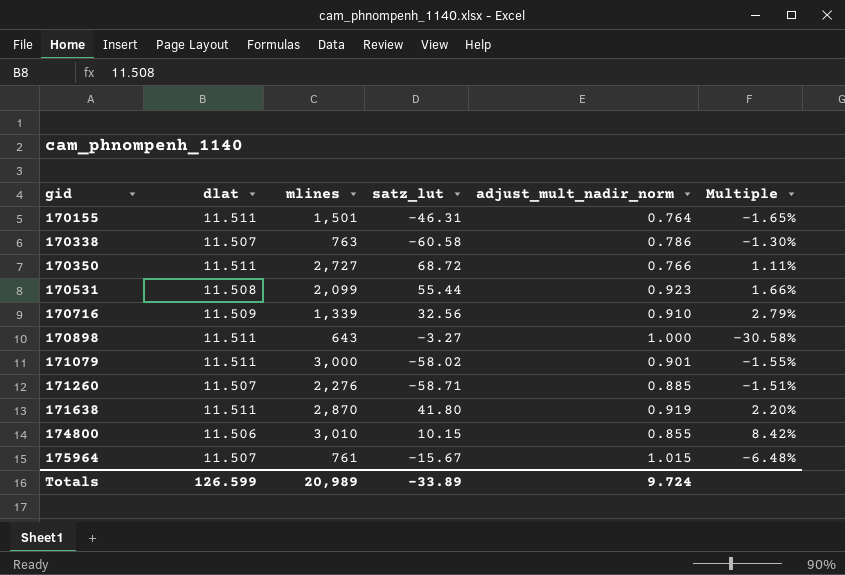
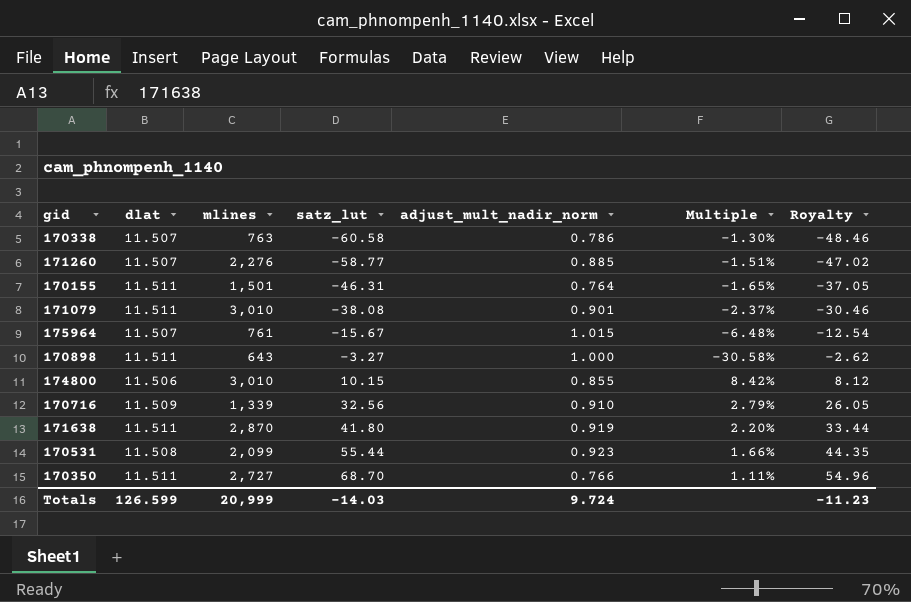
row order: gid ascending -> satz_lut ascending
column Royalty | formula: none -> [satz_lut] * 0.8
171260 | satz_lut: -58.71 -> -58.77
171079 | mlines: 3,000 -> 3,010
171079 | satz_lut: -58.02 -> -38.08
171079 | Multiple: -1.55% -> -2.37%
170350 | satz_lut: 68.72 -> 68.70
Totals | mlines: 20,989 -> 20,999
Totals | satz_lut: -33.89 -> -14.03

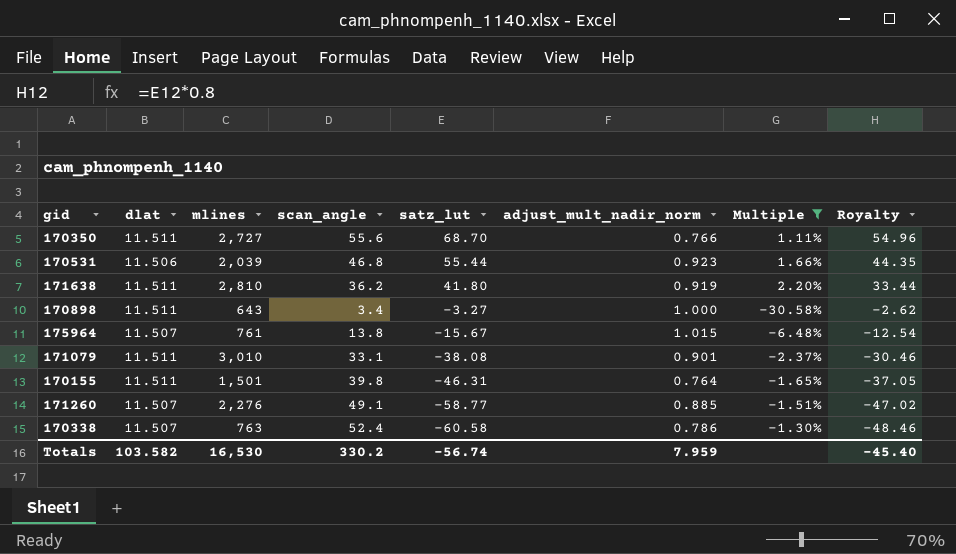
filter: none -> Multiple <= 2.20%
row order: satz_lut ascending -> satz_lut descending
column scan_angle | position: none -> 4
170531 | dlat: 11.508 -> 11.506
170531 | mlines: 2,099 -> 2,039
171638 | mlines: 2,870 -> 2,810
Totals | dlat: 126.599 -> 103.582
Totals | mlines: 20,999 -> 16,530
Totals | satz_lut: -14.03 -> -56.74
Totals | adjust_mult_nadir_norm: 9.724 -> 7.959
Totals | Royalty: -11.23 -> -45.40

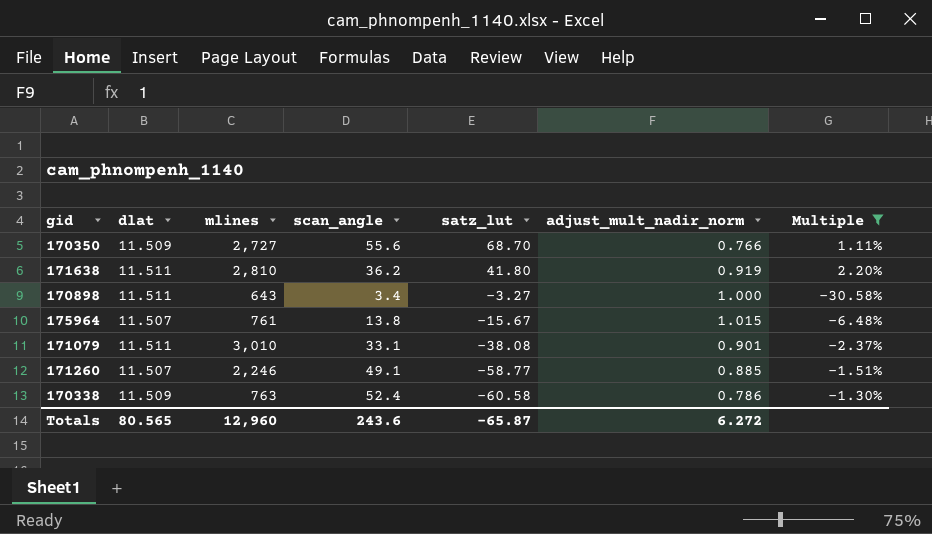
column Royalty | formula: [satz_lut] * 0.8 -> none
row 170531: 11.506 | 2,039 | 46.8 | 55.44 | 0.923 | 1.66% | 44.35 -> none
row 170155: 11.511 | 1,501 | 39.8 | -46.31 | 0.764 | -1.65% | -37.05 -> none
170350 | dlat: 11.511 -> 11.509
171260 | mlines: 2,276 -> 2,246
170338 | dlat: 11.507 -> 11.509
Totals | dlat: 103.582 -> 80.565
Totals | mlines: 16,530 -> 12,960
Totals | scan_angle: 330.2 -> 243.6
Totals | satz_lut: -56.74 -> -65.87
Totals | adjust_mult_nadir_norm: 7.959 -> 6.272

